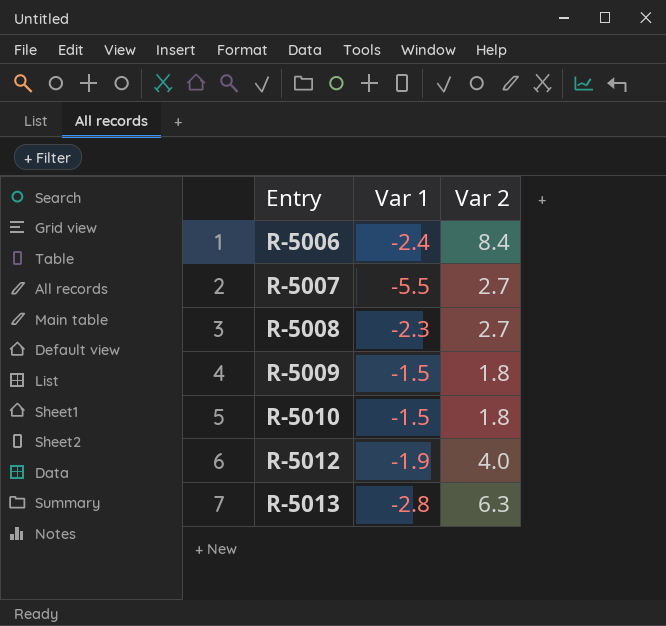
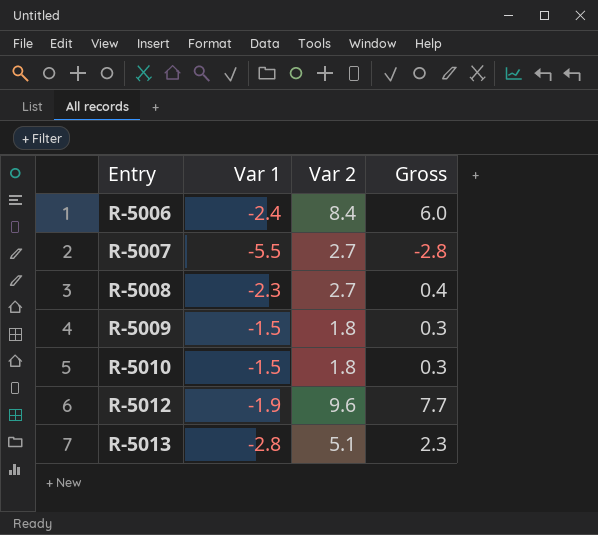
column Gross | formula: none -> [Var 1] + [Var 2]
R-5012 | Var 2: 4.0 -> 9.6
R-5013 | Var 2: 6.3 -> 5.1

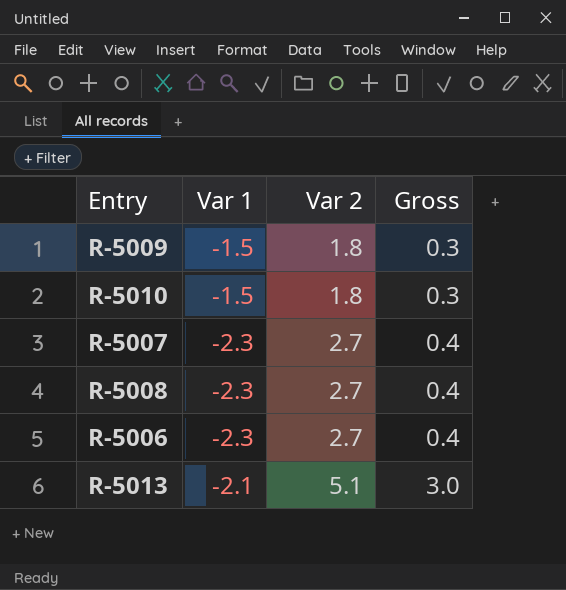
row order: Entry ascending -> Var 2 ascending
row R-5012: -1.9 | 9.6 | 7.7 -> none
R-5007 | Var 1: -5.5 -> -2.3
R-5007 | Gross: -2.8 -> 0.4
R-5006 | Var 1: -2.4 -> -2.3
R-5006 | Var 2: 8.4 -> 2.7
R-5006 | Gross: 6.0 -> 0.4
R-5013 | Var 1: -2.8 -> -2.1
R-5013 | Gross: 2.3 -> 3.0

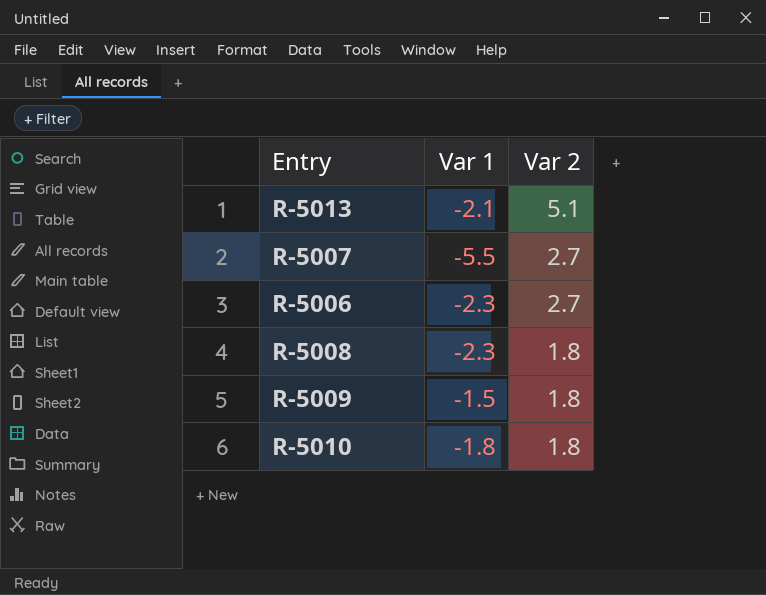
row order: Var 2 ascending -> Var 2 descending
column Gross | formula: [Var 1] + [Var 2] -> none
R-5007 | Var 1: -2.3 -> -5.5
R-5008 | Var 2: 2.7 -> 1.8
R-5010 | Var 1: -1.5 -> -1.8

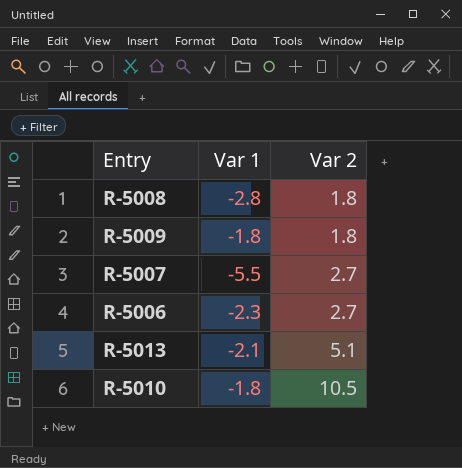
row order: Var 2 descending -> Var 2 ascending
R-5008 | Var 1: -2.3 -> -2.8
R-5009 | Var 1: -1.5 -> -1.8
R-5010 | Var 2: 1.8 -> 10.5

